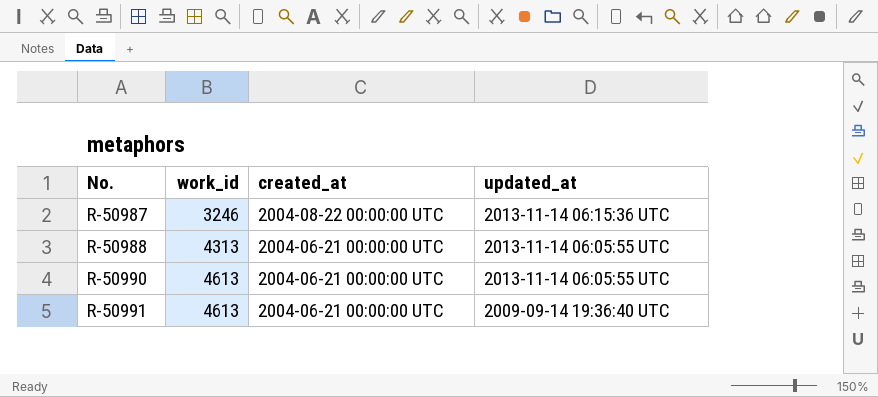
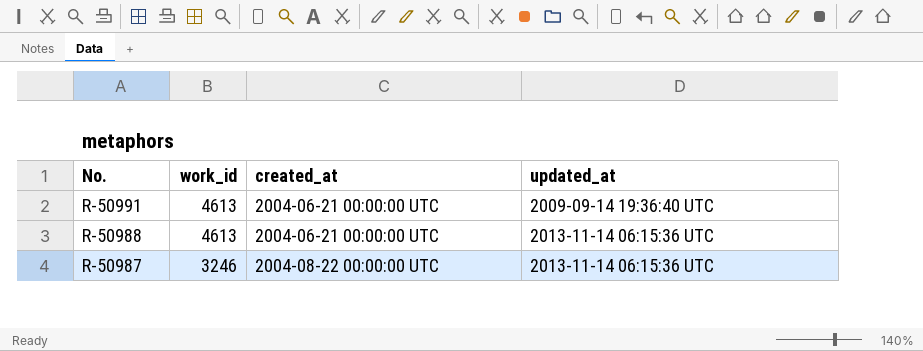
row order: No. ascending -> No. descending
row R-50990: 4613 | 2004-06-21 00:00:00 UTC | 2013-11-14 06:05:55 UTC -> none
R-50988 | work_id: 4313 -> 4613
R-50988 | updated_at: 2013-11-14 06:05:55 UTC -> 2013-11-14 06:15:36 UTC

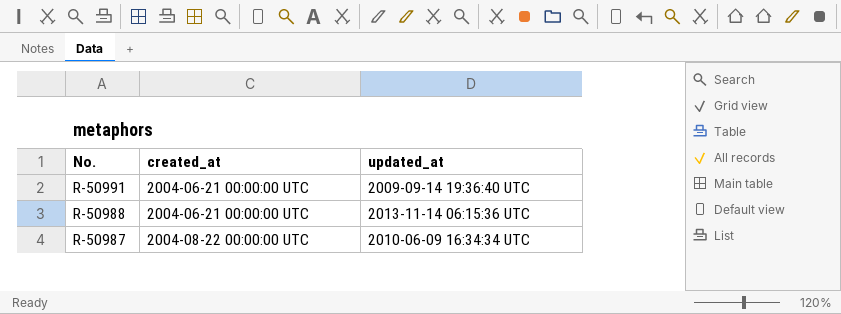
column work_id | position: 2 -> none
R-50987 | updated_at: 2013-11-14 06:15:36 UTC -> 2010-06-09 16:34:34 UTC

